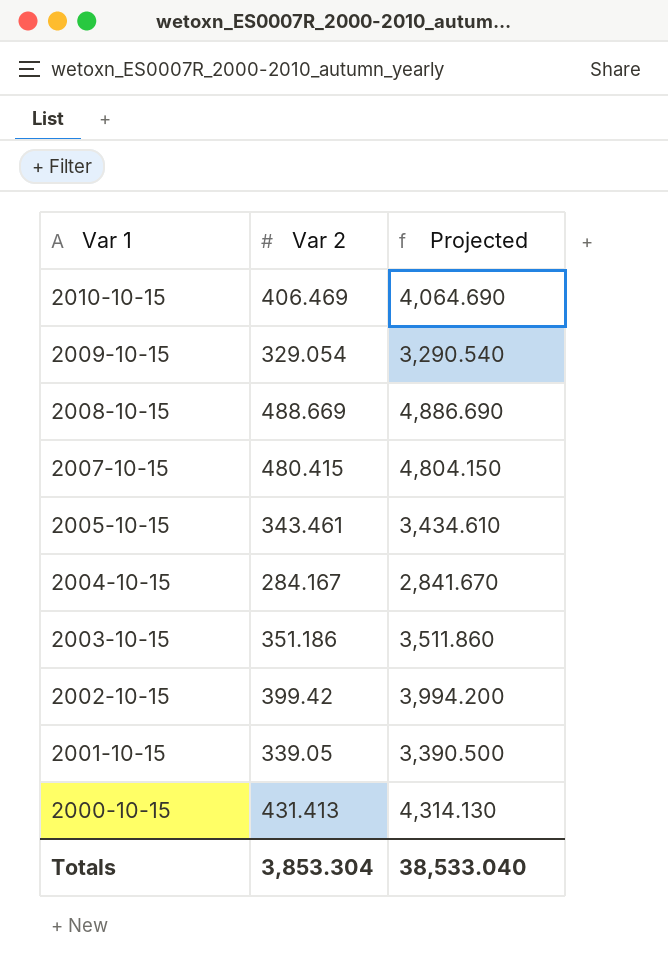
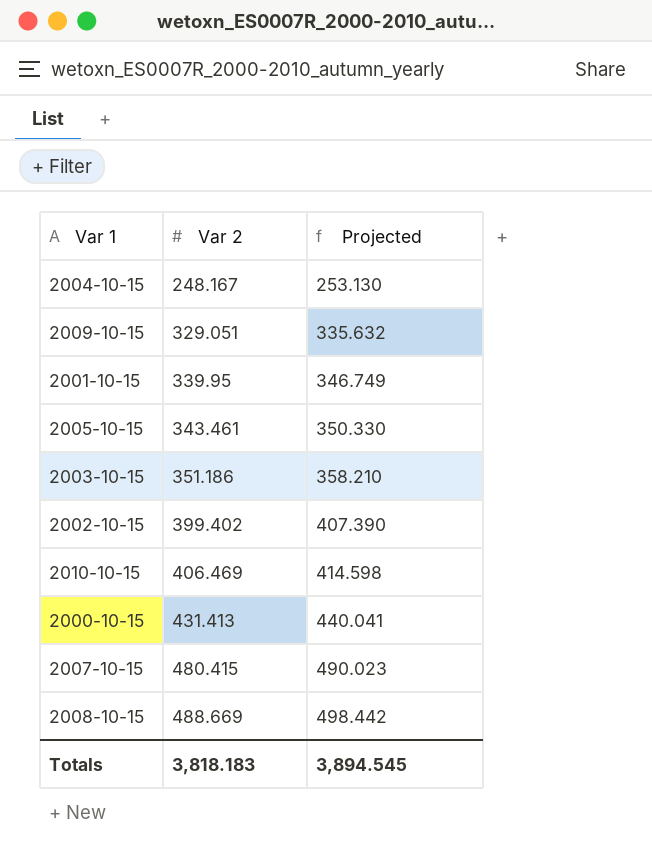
row order: Var 1 descending -> Var 2 ascending
column Projected | formula: [Var 2] * 10 -> [Var 2] * 1.02
2004-10-15 | Var 2: 284.167 -> 248.167
2009-10-15 | Var 2: 329.054 -> 329.051
2001-10-15 | Var 2: 339.05 -> 339.95
2002-10-15 | Var 2: 399.42 -> 399.402
Totals | Var 2: 3,853.304 -> 3,818.183
Totals | Projected: 38,533.040 -> 3,894.545

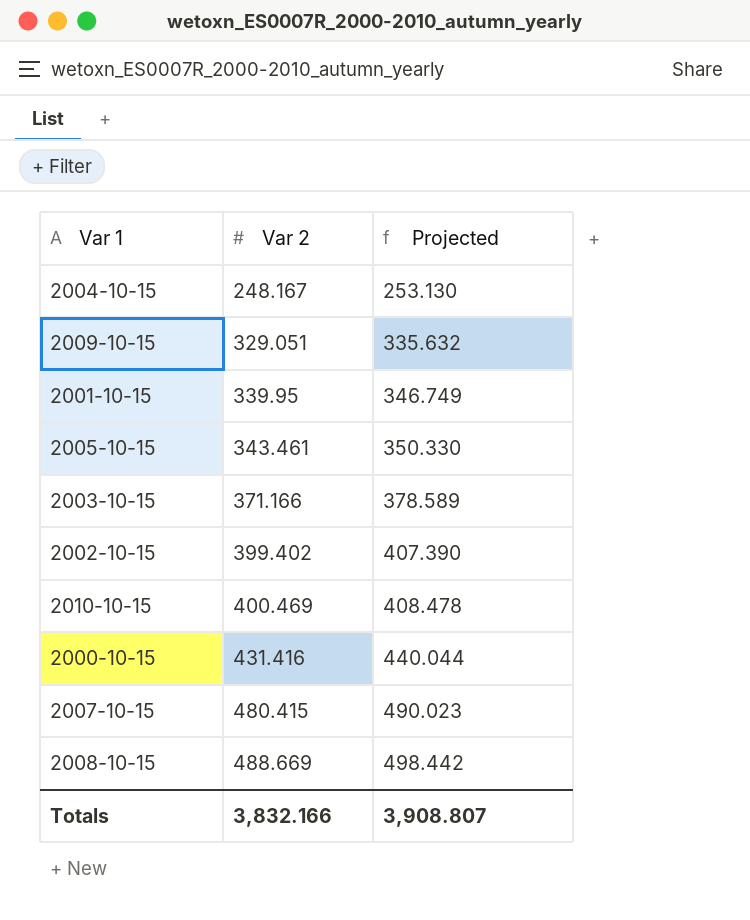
2003-10-15 | Var 2: 351.186 -> 371.166
2003-10-15 | Projected: 358.210 -> 378.589
2010-10-15 | Var 2: 406.469 -> 400.469
2010-10-15 | Projected: 414.598 -> 408.478
2000-10-15 | Var 2: 431.413 -> 431.416
2000-10-15 | Projected: 440.041 -> 440.044
Totals | Var 2: 3,818.183 -> 3,832.166
Totals | Projected: 3,894.545 -> 3,908.807

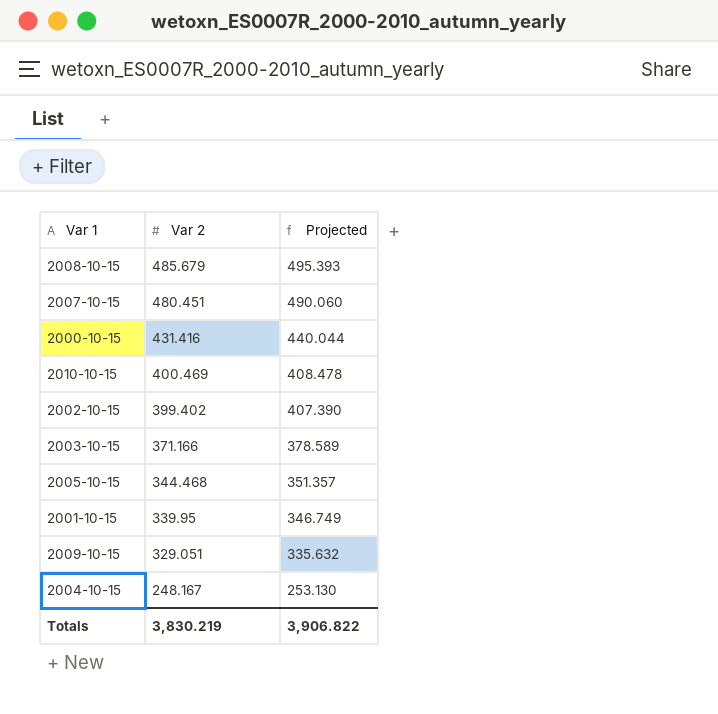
row order: Var 2 ascending -> Var 2 descending
2008-10-15 | Var 2: 488.669 -> 485.679
2008-10-15 | Projected: 498.442 -> 495.393
2007-10-15 | Var 2: 480.415 -> 480.451
2007-10-15 | Projected: 490.023 -> 490.060
2005-10-15 | Var 2: 343.461 -> 344.468
2005-10-15 | Projected: 350.330 -> 351.357
Totals | Var 2: 3,832.166 -> 3,830.219
Totals | Projected: 3,908.807 -> 3,906.822

